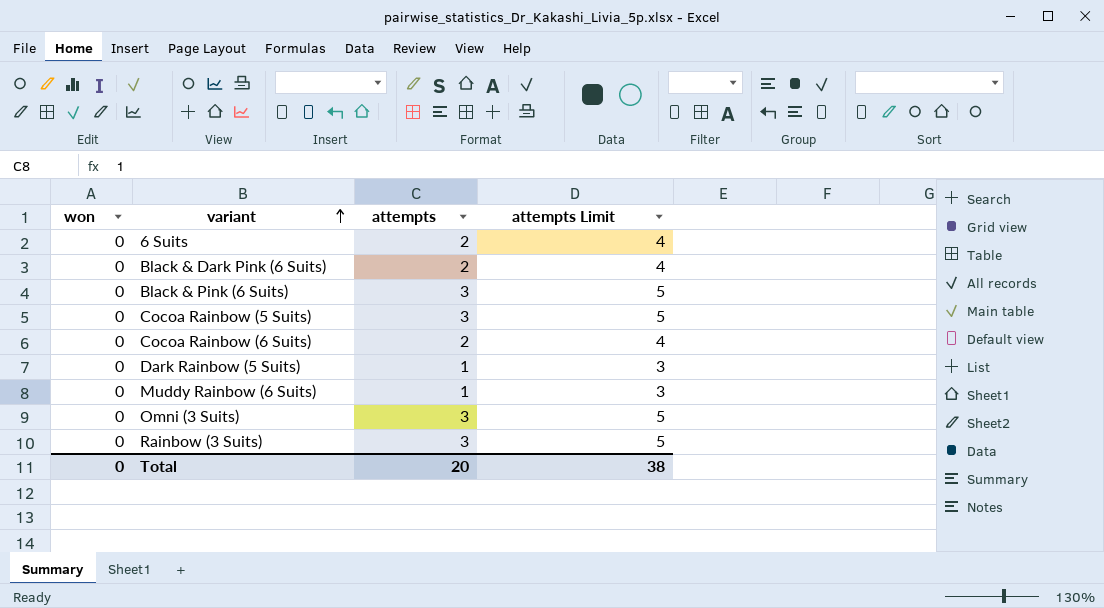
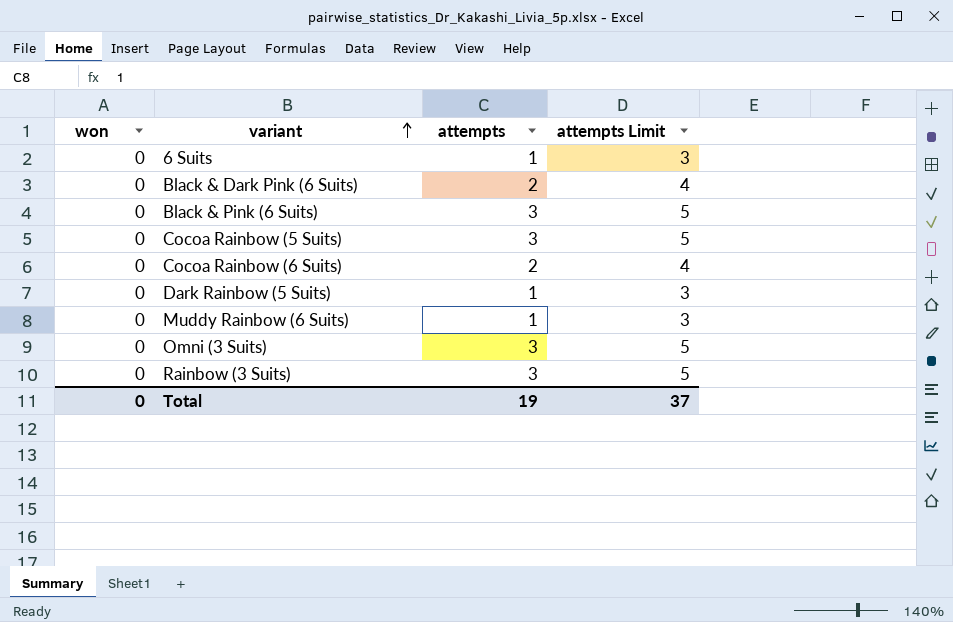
6 Suits | attempts: 2 -> 1
6 Suits | attempts Limit: 4 -> 3
Total | attempts: 20 -> 19
Total | attempts Limit: 38 -> 37

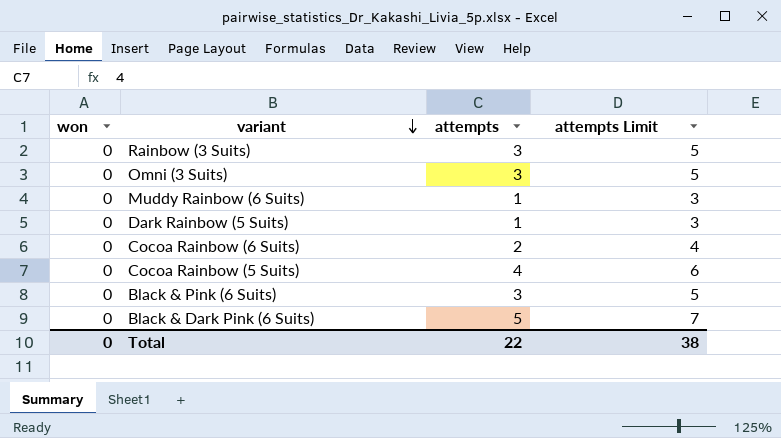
row order: variant ascending -> variant descending
row 6 Suits: 0 | 1 | 3 -> none
Cocoa Rainbow (5 Suits) | attempts: 3 -> 4
Cocoa Rainbow (5 Suits) | attempts Limit: 5 -> 6
Black & Dark Pink (6 Suits) | attempts: 2 -> 5
Black & Dark Pink (6 Suits) | attempts Limit: 4 -> 7
Total | attempts: 19 -> 22
Total | attempts Limit: 37 -> 38

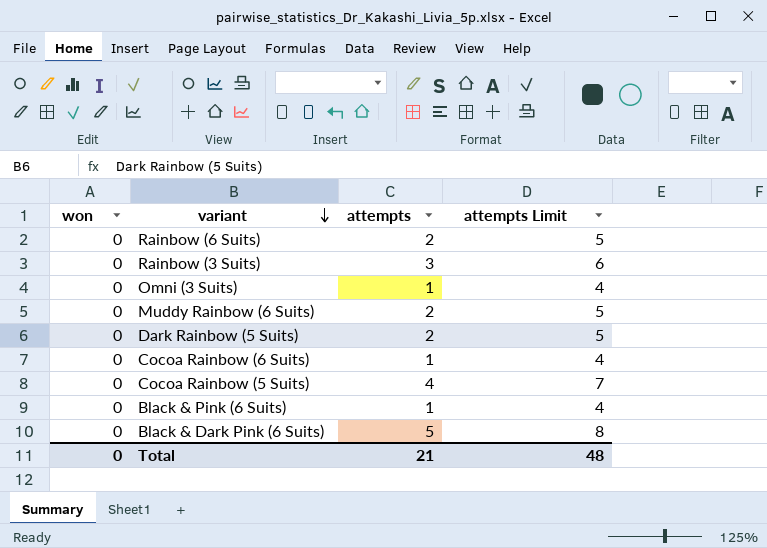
column attempts Limit | formula: [attempts] + 2 -> [attempts] + 3
row Rainbow (6 Suits): none -> 0 | 2 | 5
Omni (3 Suits) | attempts: 3 -> 1
Muddy Rainbow (6 Suits) | attempts: 1 -> 2
Dark Rainbow (5 Suits) | attempts: 1 -> 2
Cocoa Rainbow (6 Suits) | attempts: 2 -> 1
Black & Pink (6 Suits) | attempts: 3 -> 1
Total | attempts: 22 -> 21
Total | attempts Limit: 38 -> 48

